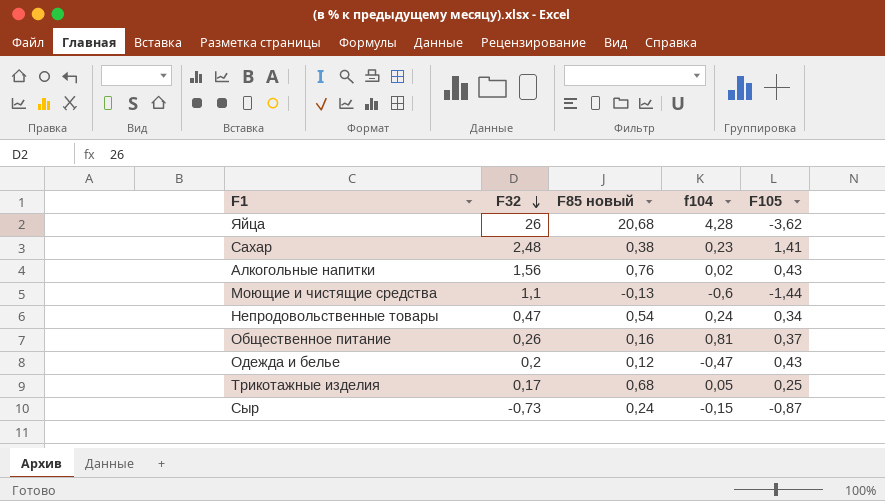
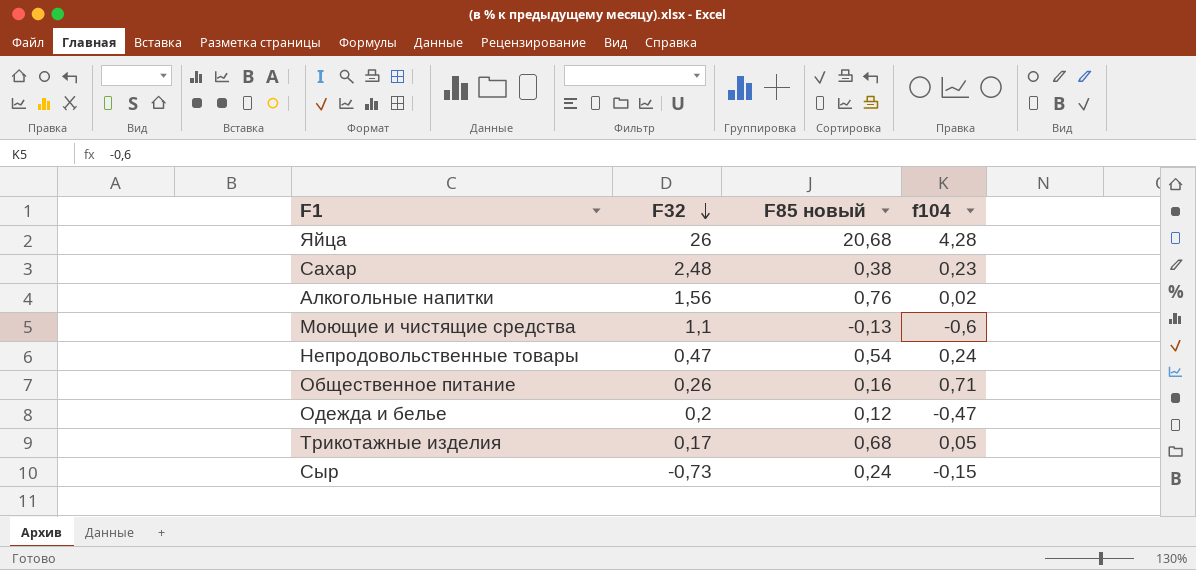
column F105 | position: 5 -> none
Общественное питание | f104: 0,81 -> 0,71

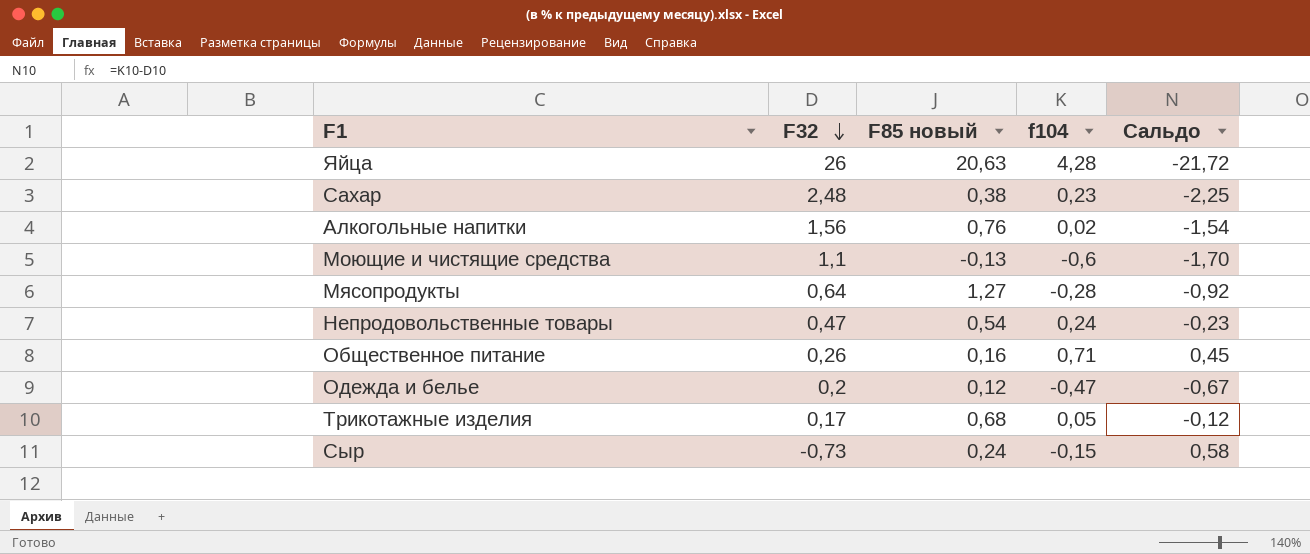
column Сальдо | formula: none -> [f104] - [F32]
Яйца | F85 новый: 20,68 -> 20,63
row Мясопродукты: none -> 0,64 | 1,27 | -0,28 | -0,92

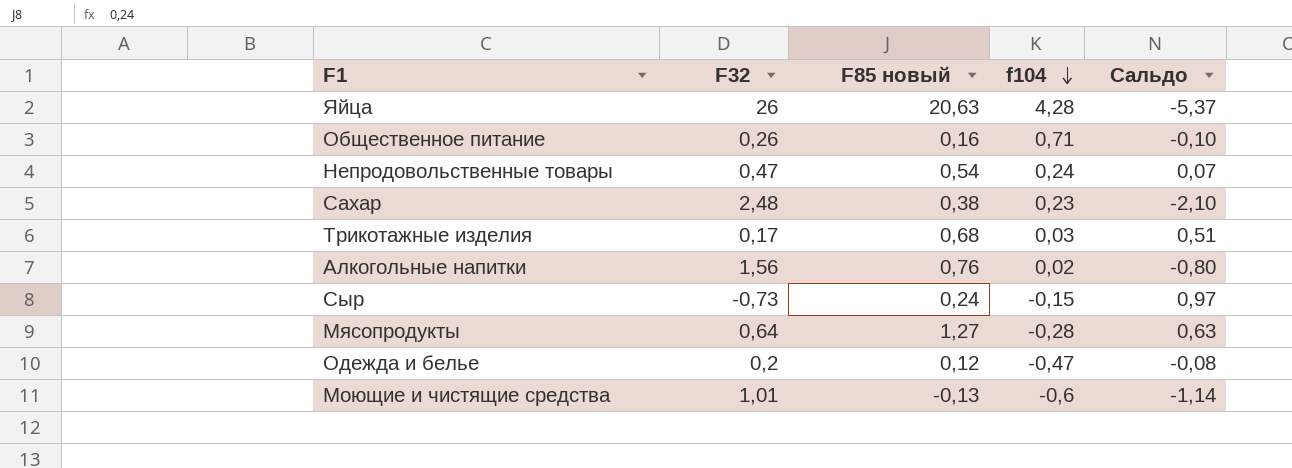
row order: F32 descending -> f104 descending
column Сальдо | formula: [f104] - [F32] -> [F85 новый] - [F32]
Трикотажные изделия | f104: 0,05 -> 0,03
Моющие и чистящие средства | F32: 1,1 -> 1,01

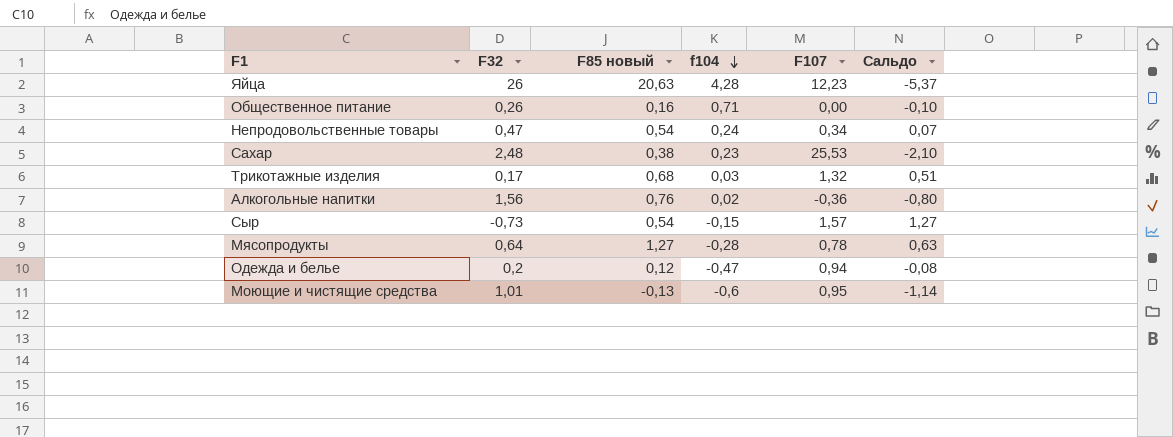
column F107 | position: none -> 5
Сыр | F85 новый: 0,24 -> 0,54
Сыр | Сальдо: 0,97 -> 1,27

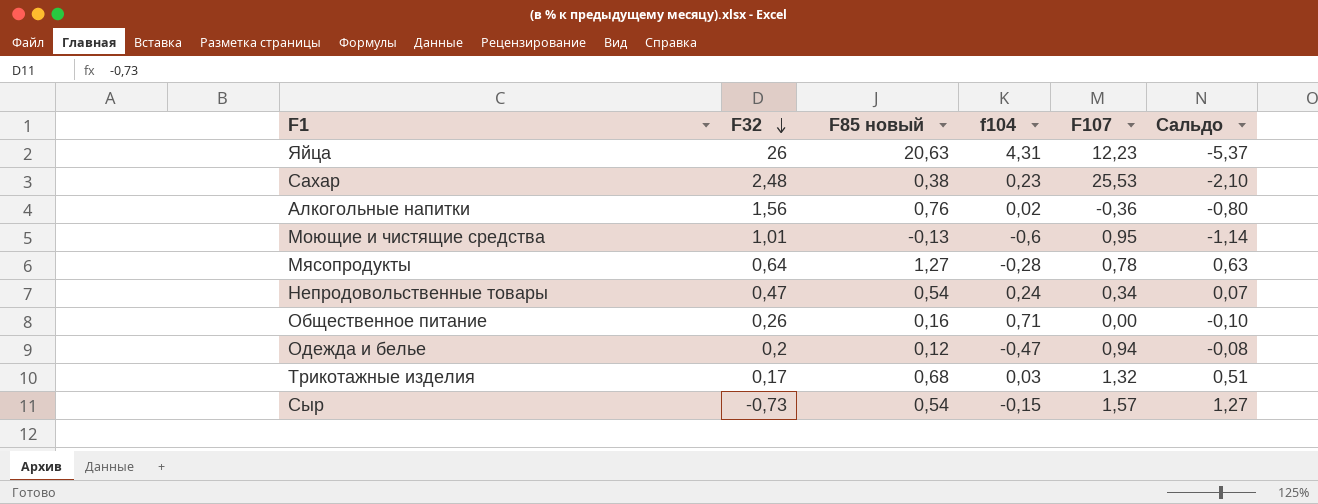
row order: f104 descending -> F32 descending
Яйца | f104: 4,28 -> 4,31

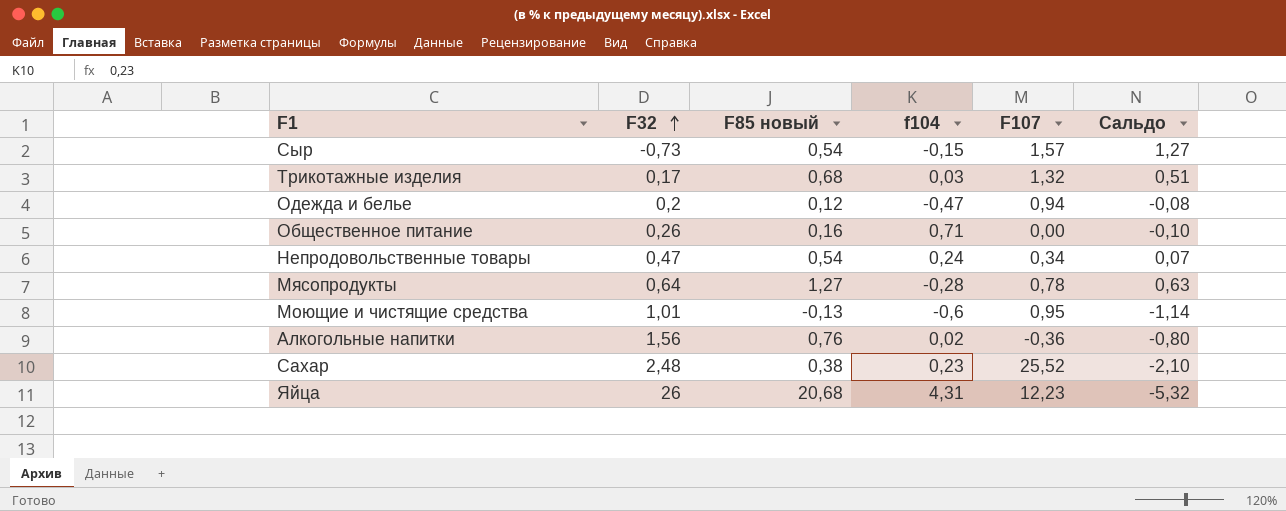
row order: F32 descending -> F32 ascending
Сахар | F107: 25,53 -> 25,52
Яйца | F85 новый: 20,63 -> 20,68
Яйца | Сальдо: -5,37 -> -5,32

